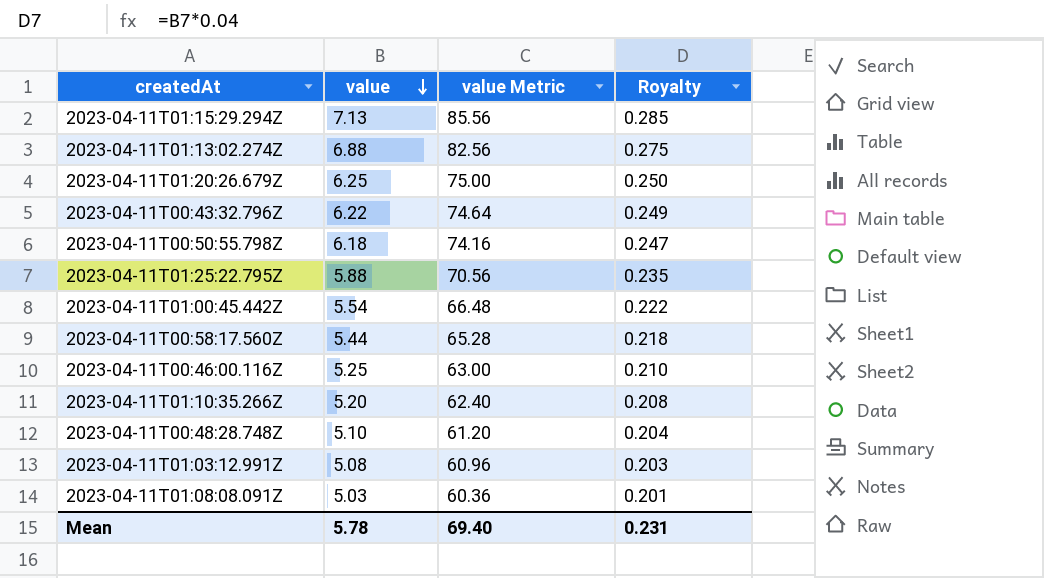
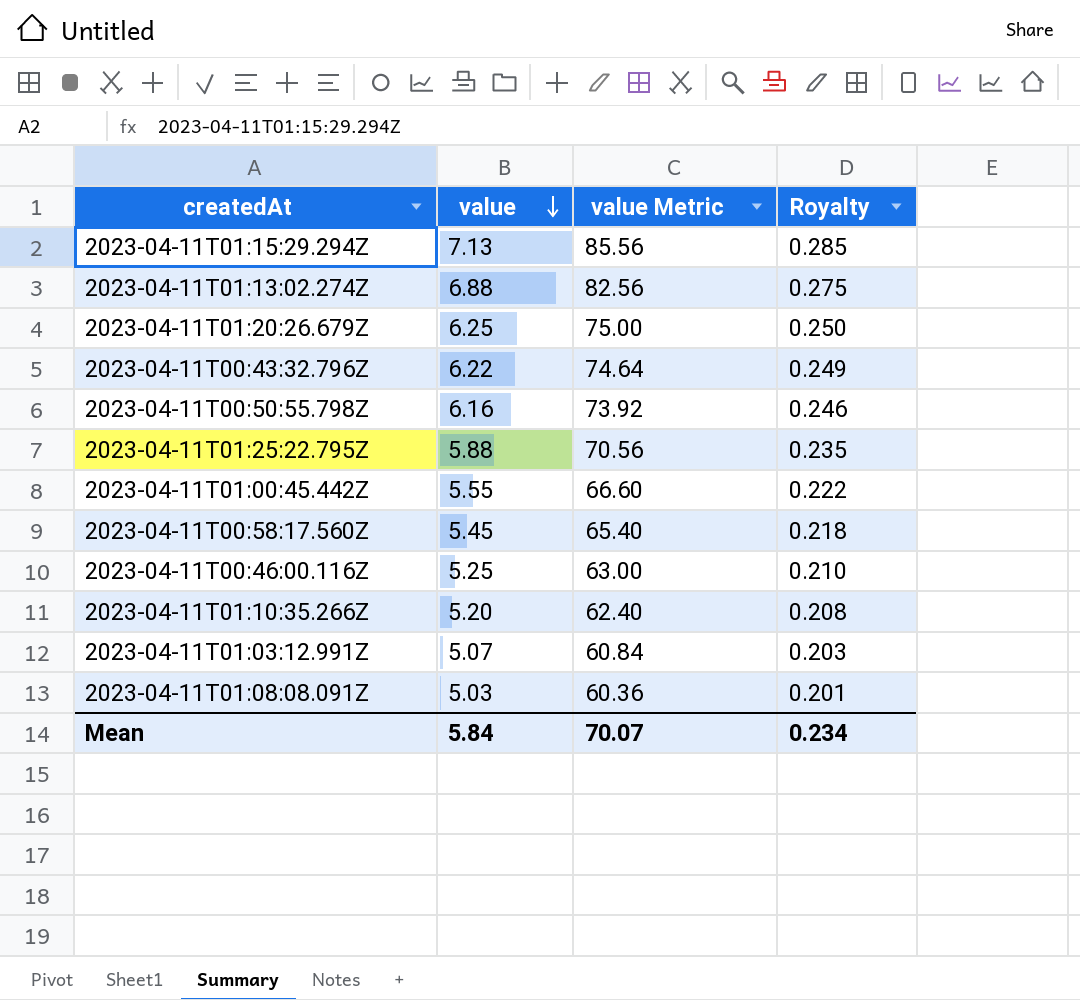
row 2023-04-11T00:48:28.748Z: 5.10 | 61.20 | 0.204 -> none
2023-04-11T00:50:55.798Z | value: 6.18 -> 6.16
2023-04-11T00:50:55.798Z | value Metric: 74.16 -> 73.92
2023-04-11T00:50:55.798Z | Royalty: 0.247 -> 0.246
2023-04-11T01:00:45.442Z | value: 5.54 -> 5.55
2023-04-11T01:00:45.442Z | value Metric: 66.48 -> 66.60
2023-04-11T00:58:17.560Z | value: 5.44 -> 5.45
2023-04-11T00:58:17.560Z | value Metric: 65.28 -> 65.40
2023-04-11T01:03:12.991Z | value: 5.08 -> 5.07
2023-04-11T01:03:12.991Z | value Metric: 60.96 -> 60.84
Mean | value: 5.78 -> 5.84
Mean | value Metric: 69.40 -> 70.07
Mean | Royalty: 0.231 -> 0.234

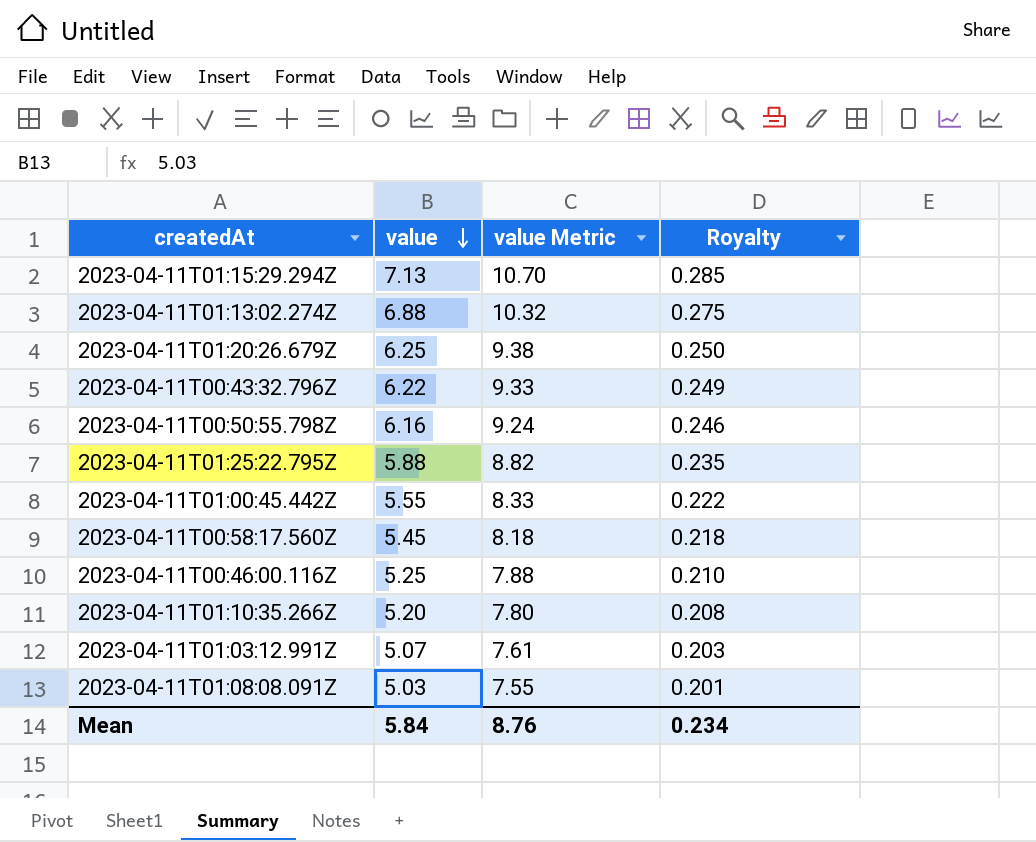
column value Metric | formula: [value] * 12 -> [value] * 1.5
Mean | value Metric: 70.07 -> 8.76

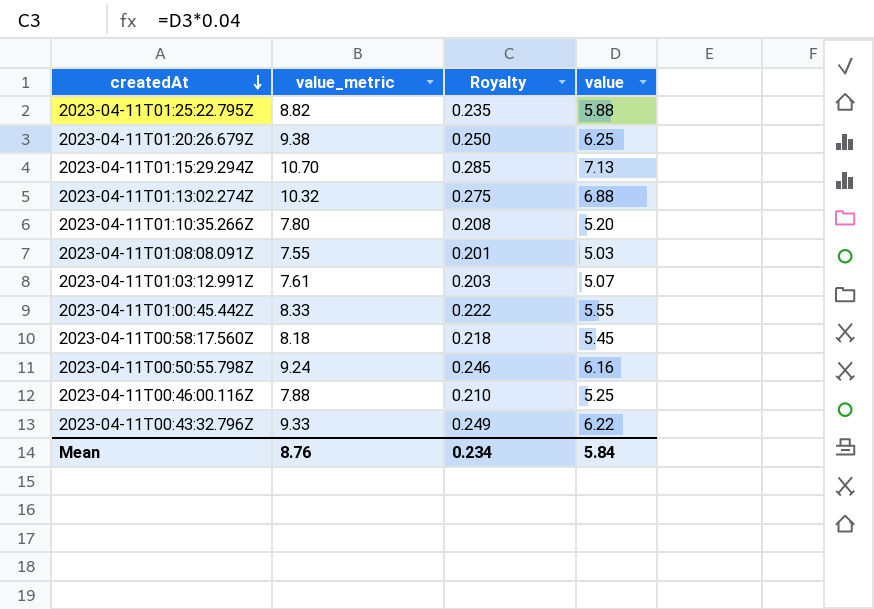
row order: value descending -> createdAt descending
column name: value Metric -> value_metric
column value | position: 2 -> 4

